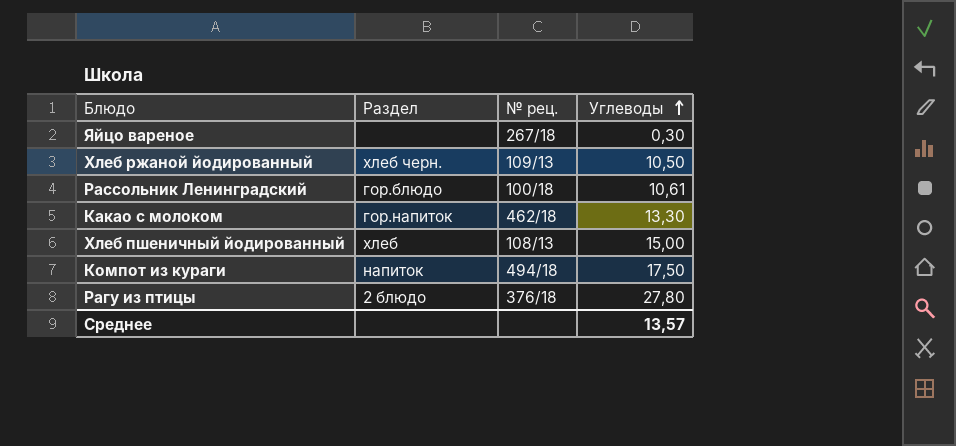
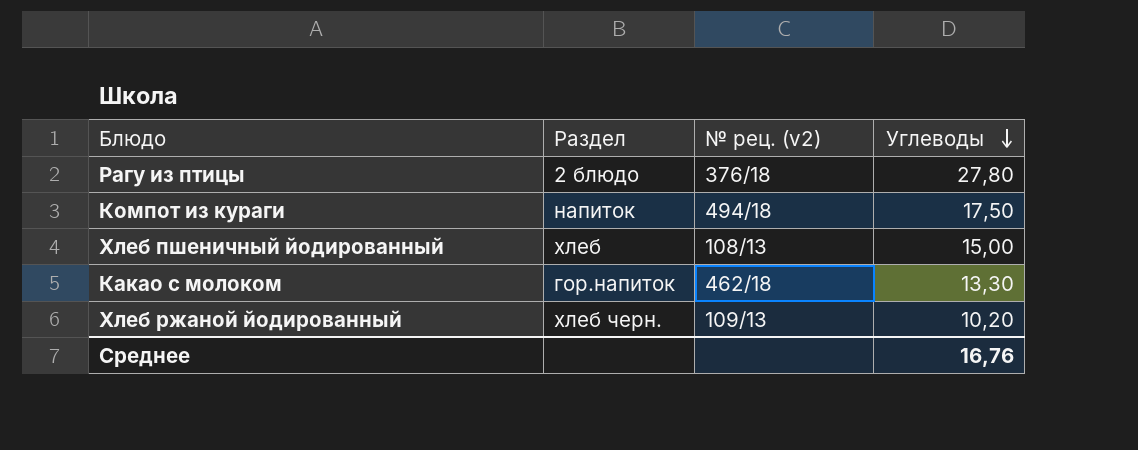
row order: Углеводы ascending -> Углеводы descending
column name: № рец. -> № рец. (v2)
row Яйцо вареное: none | 267/18 | 0,30 -> none
row Рассольник Ленинградский: гор.блюдо | 100/18 | 10,61 -> none
Хлеб ржаной йодированный | Углеводы: 10,50 -> 10,20
Среднее | Углеводы: 13,57 -> 16,76

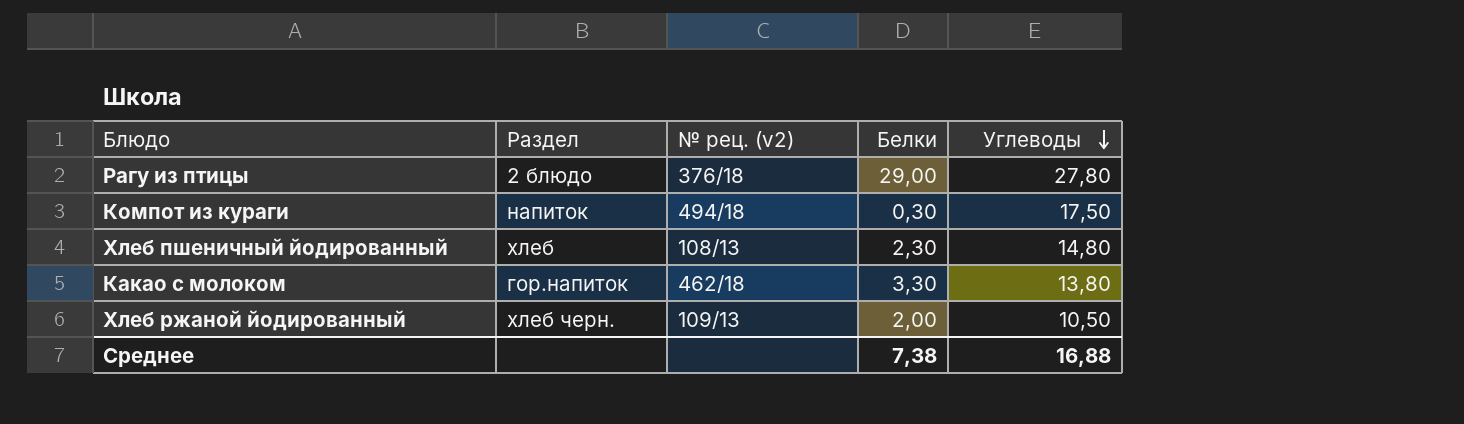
column Белки | position: none -> 4
Хлеб пшеничный йодированный | Углеводы: 15,00 -> 14,80
Какао с молоком | Углеводы: 13,30 -> 13,80
Хлеб ржаной йодированный | Углеводы: 10,20 -> 10,50
Среднее | Углеводы: 16,76 -> 16,88

